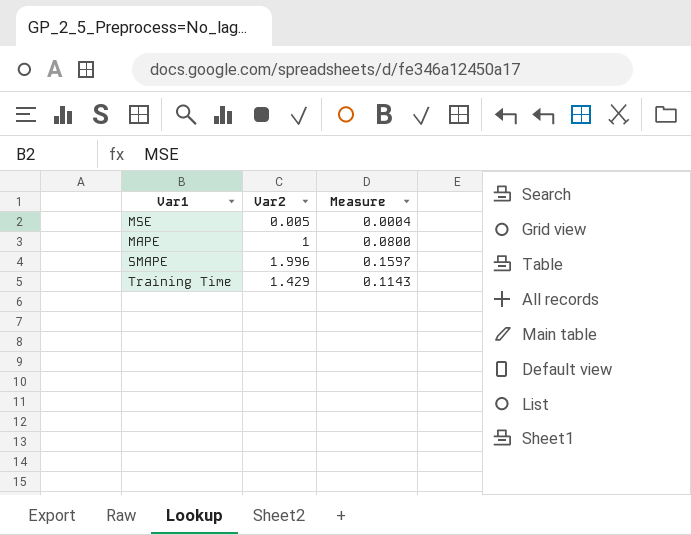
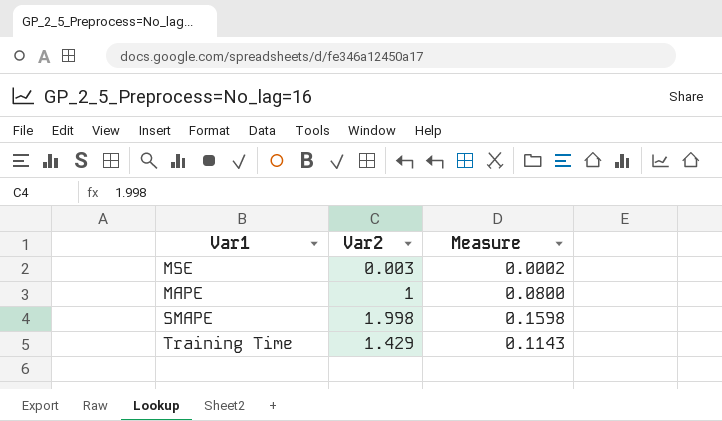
MSE | Var2: 0.005 -> 0.003
MSE | Measure: 0.0004 -> 0.0002
SMAPE | Var2: 1.996 -> 1.998
SMAPE | Measure: 0.1597 -> 0.1598

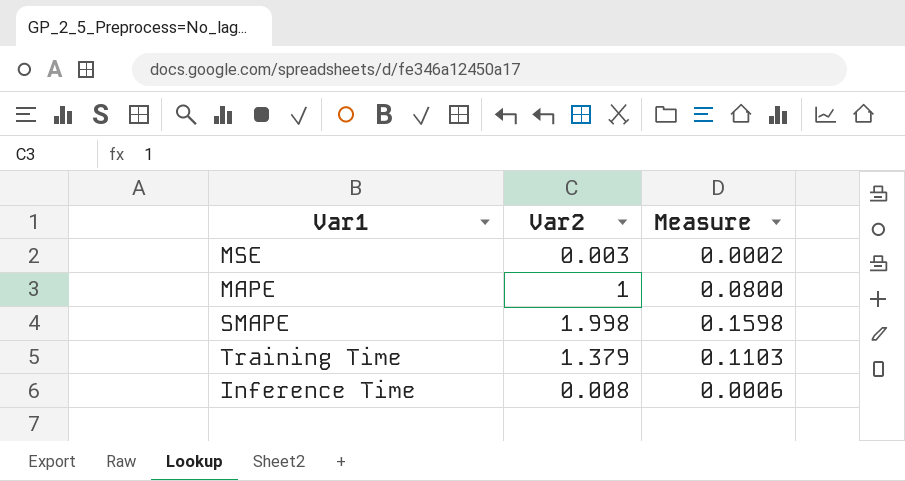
Training Time | Var2: 1.429 -> 1.379
Training Time | Measure: 0.1143 -> 0.1103
row Inference Time: none -> 0.008 | 0.0006

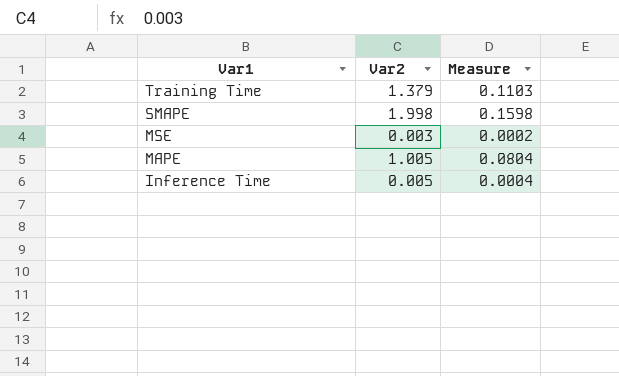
row order: none -> Var1 descending
MAPE | Var2: 1 -> 1.005
MAPE | Measure: 0.0800 -> 0.0804
Inference Time | Var2: 0.008 -> 0.005
Inference Time | Measure: 0.0006 -> 0.0004

